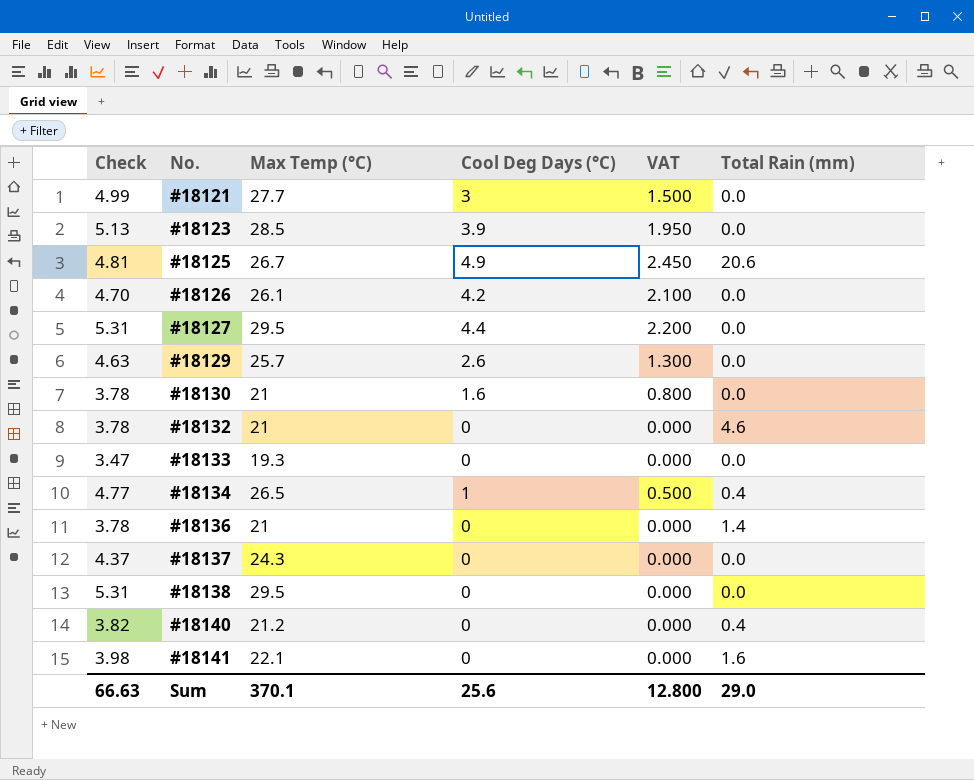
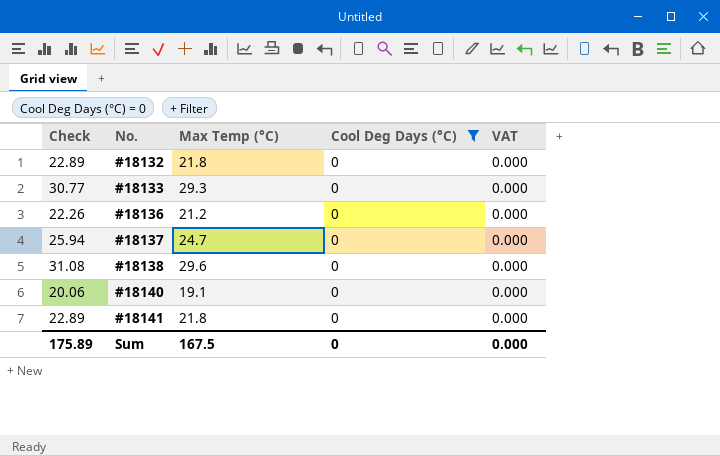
filter: none -> Cool Deg Days (°C) = 0
column Total Rain (mm) | position: 6 -> none
column Check | formula: [Max Temp (°C)] * 0.18 -> [Max Temp (°C)] * 1.05
#18132 | Max Temp (°C): 21 -> 21.8
#18133 | Max Temp (°C): 19.3 -> 29.3
#18136 | Max Temp (°C): 21 -> 21.2
#18137 | Max Temp (°C): 24.3 -> 24.7
#18138 | Max Temp (°C): 29.5 -> 29.6
#18140 | Max Temp (°C): 21.2 -> 19.1
#18141 | Max Temp (°C): 22.1 -> 21.8
Sum | Check: 66.63 -> 175.89
Sum | Max Temp (°C): 370.1 -> 167.5
Sum | Cool Deg Days (°C): 25.6 -> 0
Sum | VAT: 12.800 -> 0.000

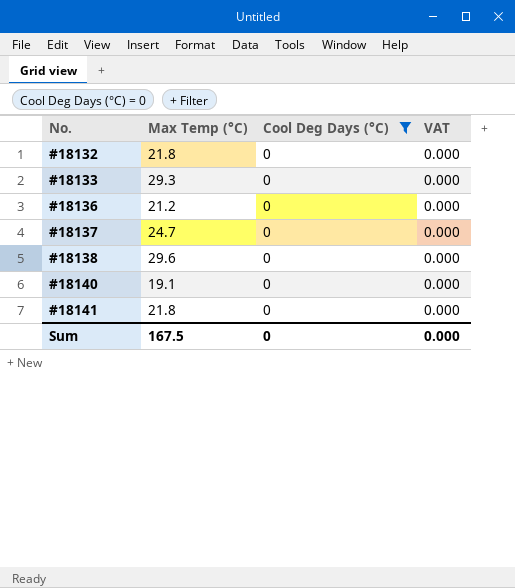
column Check | formula: [Max Temp (°C)] * 1.05 -> none

